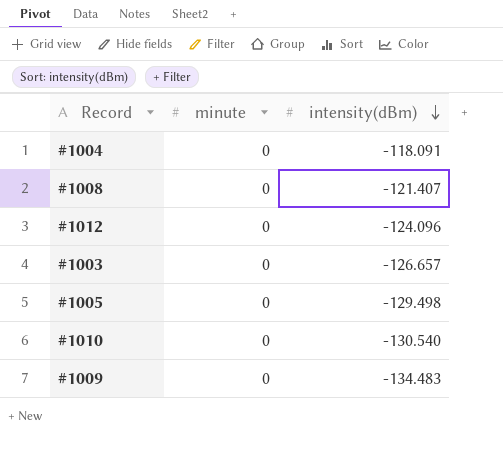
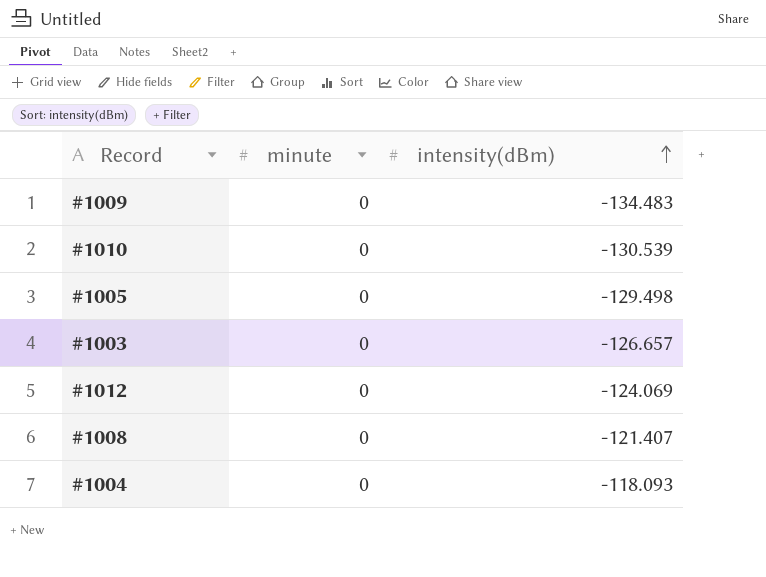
row order: intensity(dBm) descending -> intensity(dBm) ascending
#1010 | intensity(dBm): -130.540 -> -130.539
#1012 | intensity(dBm): -124.096 -> -124.069
#1004 | intensity(dBm): -118.091 -> -118.093

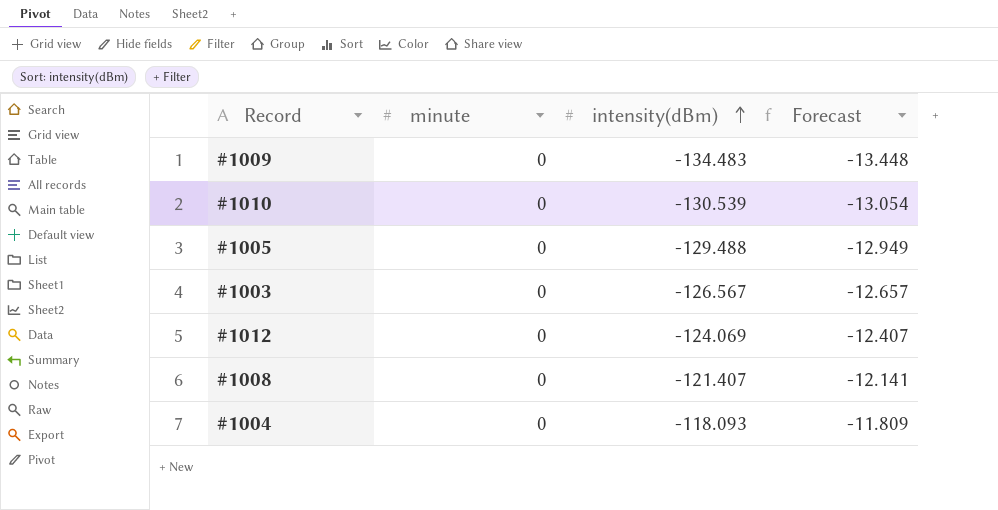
column Forecast | formula: none -> [intensity(dBm)] * 0.1
#1005 | intensity(dBm): -129.498 -> -129.488
#1003 | intensity(dBm): -126.657 -> -126.567

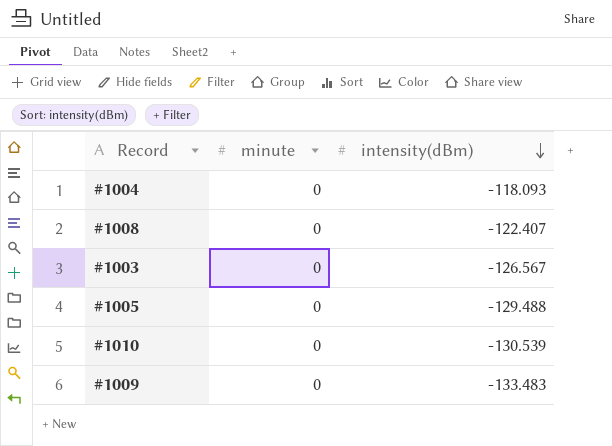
row order: intensity(dBm) ascending -> intensity(dBm) descending
column Forecast | formula: [intensity(dBm)] * 0.1 -> none
row #1012: 0 | -124.069 | -12.407 -> none
#1008 | intensity(dBm): -121.407 -> -122.407
#1009 | intensity(dBm): -134.483 -> -133.483

